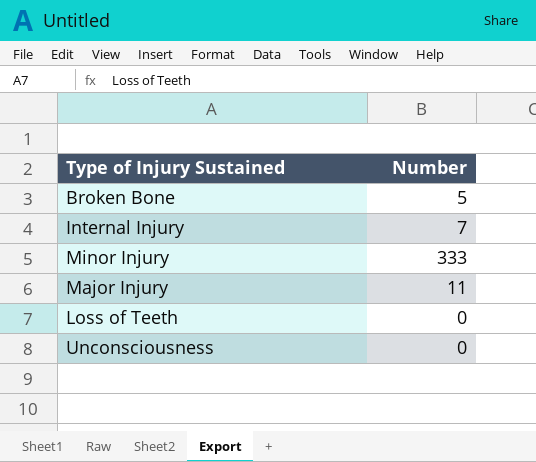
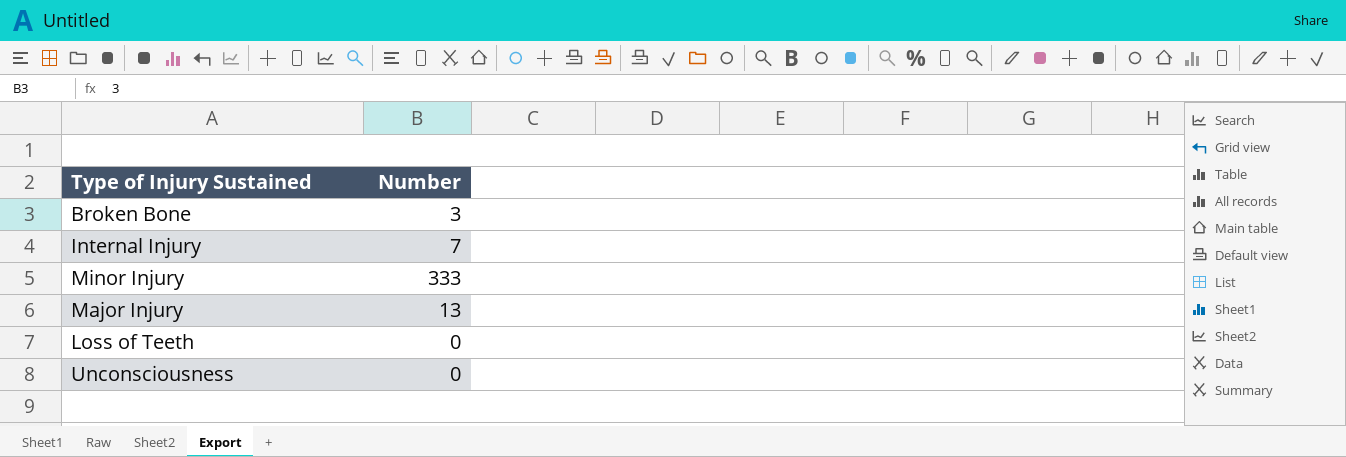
Broken Bone | Number: 5 -> 3
Major Injury | Number: 11 -> 13

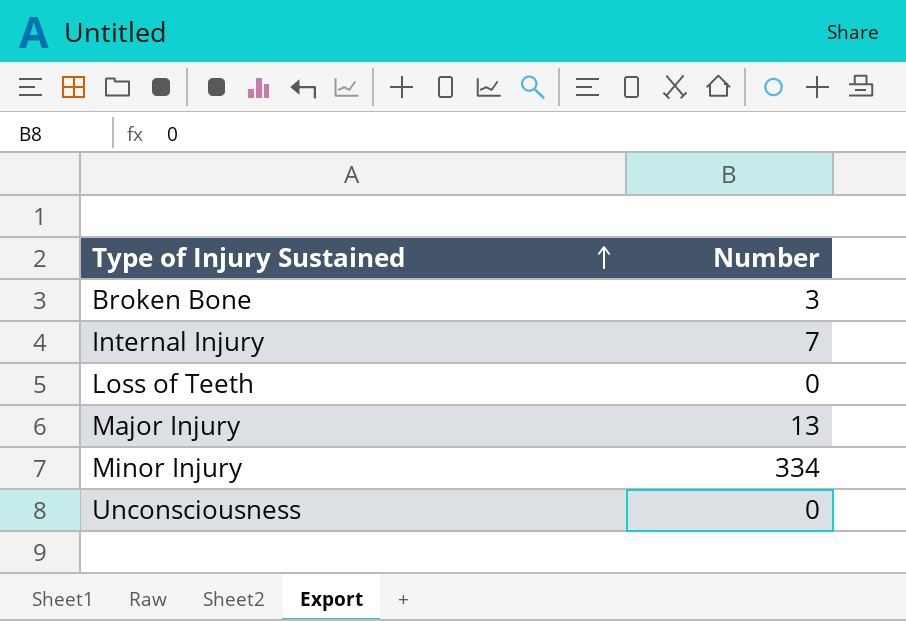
row order: none -> Type of Injury Sustained ascending
Minor Injury | Number: 333 -> 334

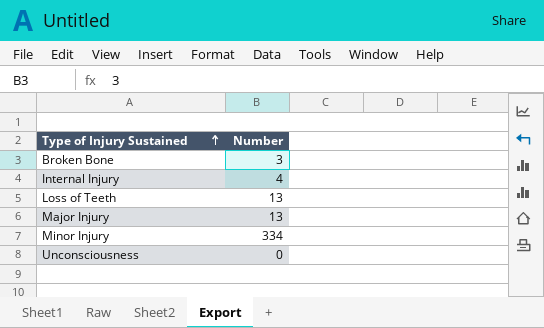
Internal Injury | Number: 7 -> 4
Loss of Teeth | Number: 0 -> 13

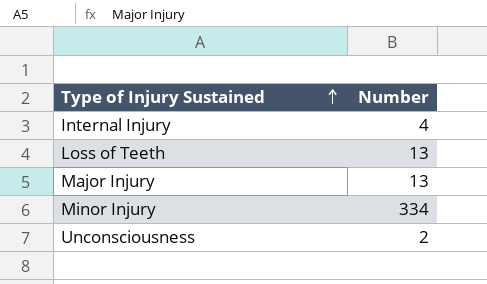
row Broken Bone: 3 -> none
Unconsciousness | Number: 0 -> 2

